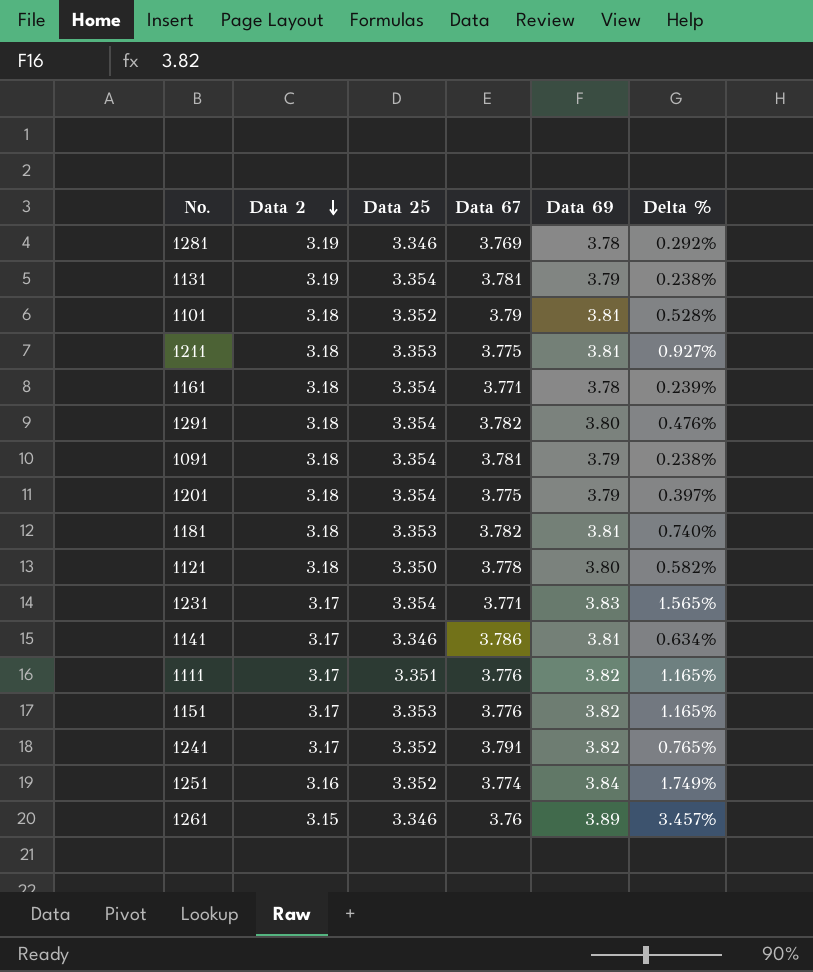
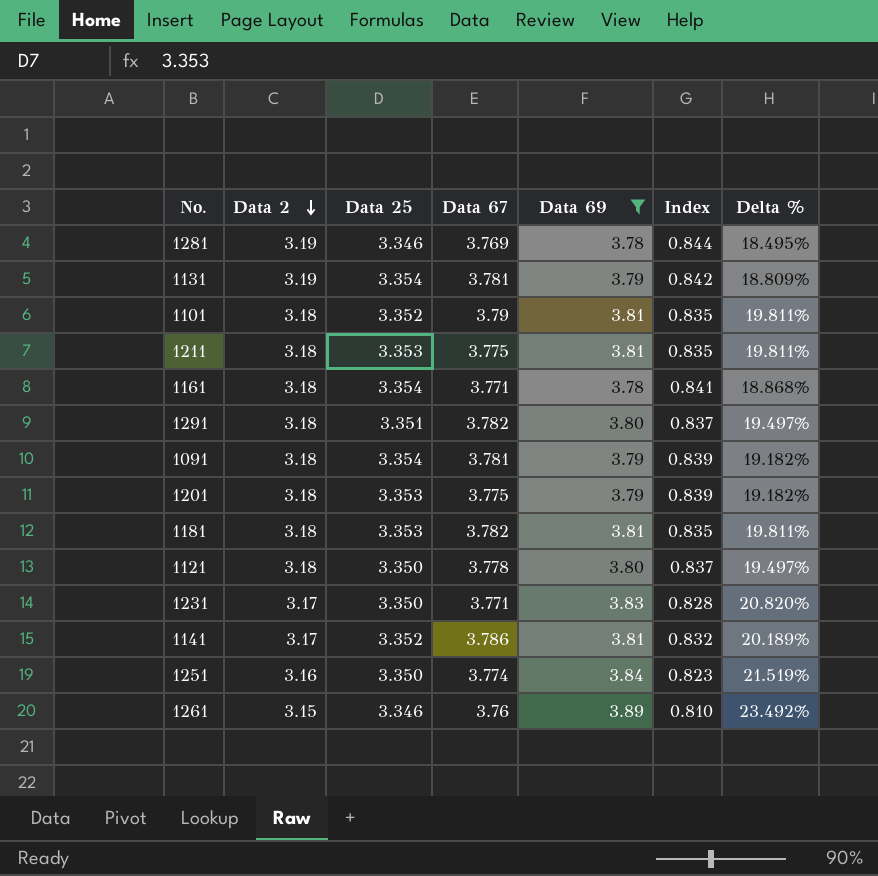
filter: none -> Data 69 != 3.82
column Index | formula: none -> [Data 2] / [Data 69]
column Delta % | formula: ([Data 69] - [Data 67]) / [Data 67] -> ([Data 69] - [Data 2]) / [Data 2]
1291 | Data 25: 3.354 -> 3.351
1201 | Data 25: 3.354 -> 3.353
1231 | Data 25: 3.354 -> 3.350
1141 | Data 25: 3.346 -> 3.352
1251 | Data 25: 3.352 -> 3.350

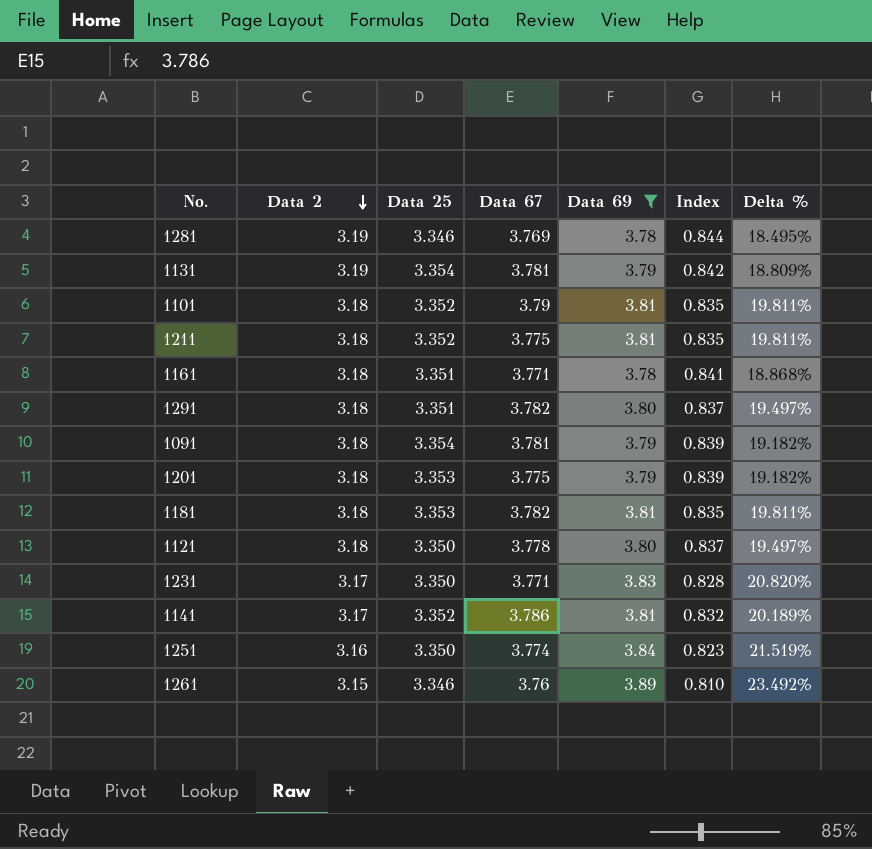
1211 | Data 25: 3.353 -> 3.352
1161 | Data 25: 3.354 -> 3.351

